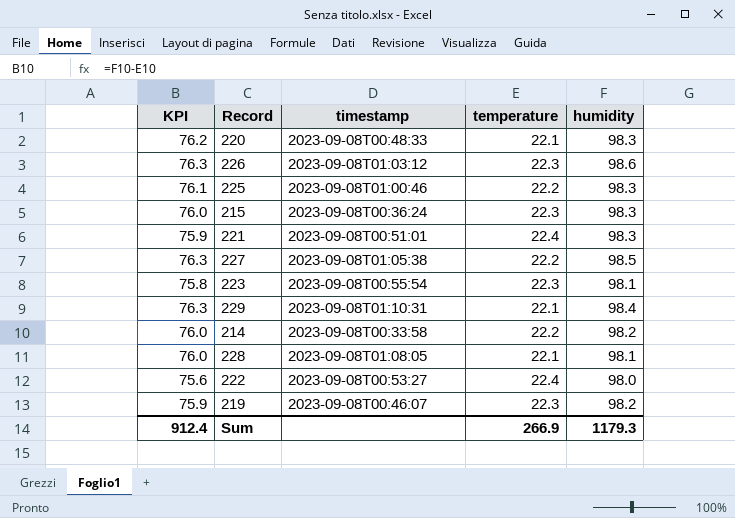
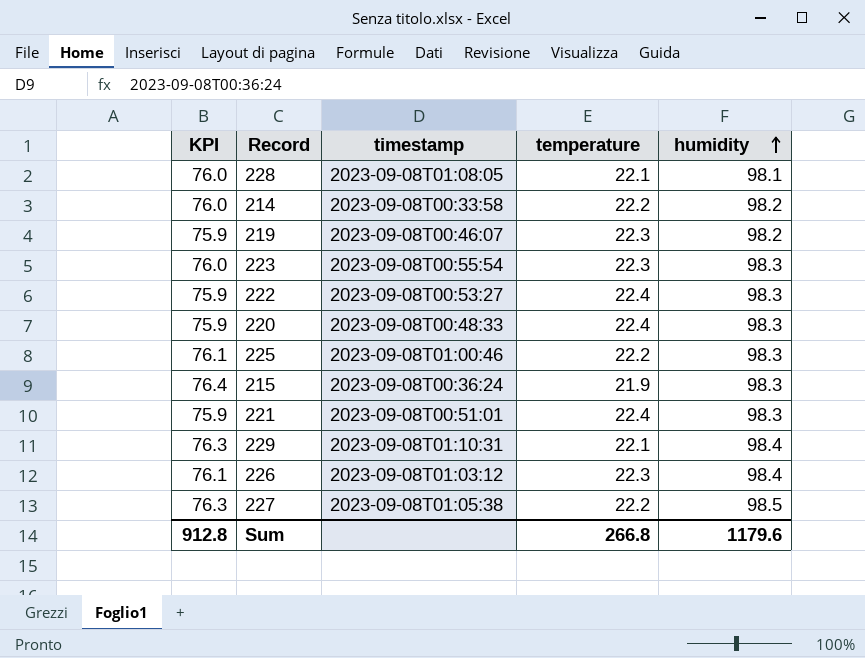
row order: none -> humidity ascending
223 | KPI: 75.8 -> 76.0
223 | humidity: 98.1 -> 98.3
222 | KPI: 75.6 -> 75.9
222 | humidity: 98.0 -> 98.3
220 | KPI: 76.2 -> 75.9
220 | temperature: 22.1 -> 22.4
215 | KPI: 76.0 -> 76.4
215 | temperature: 22.3 -> 21.9
226 | KPI: 76.3 -> 76.1
226 | humidity: 98.6 -> 98.4
Sum | KPI: 912.4 -> 912.8
Sum | temperature: 266.9 -> 266.8
Sum | humidity: 1179.3 -> 1179.6

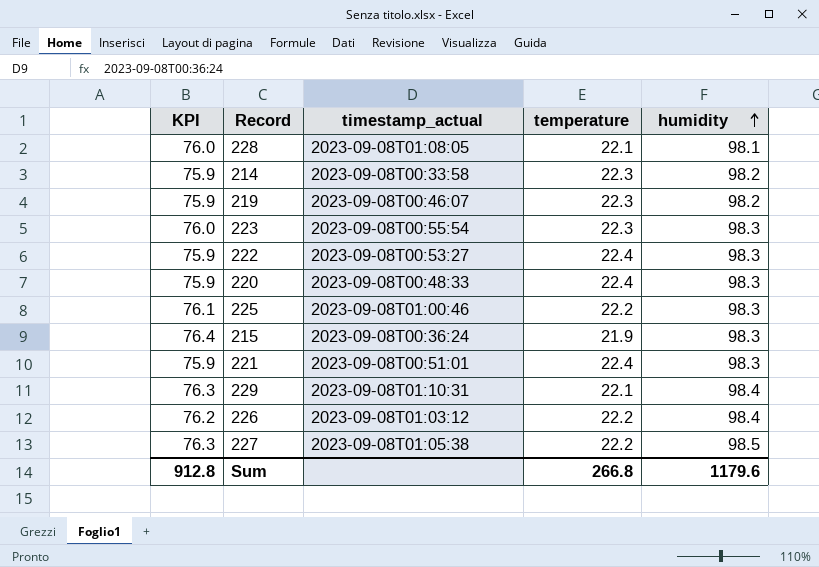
column name: timestamp -> timestamp_actual
214 | KPI: 76.0 -> 75.9
214 | temperature: 22.2 -> 22.3
226 | KPI: 76.1 -> 76.2
226 | temperature: 22.3 -> 22.2

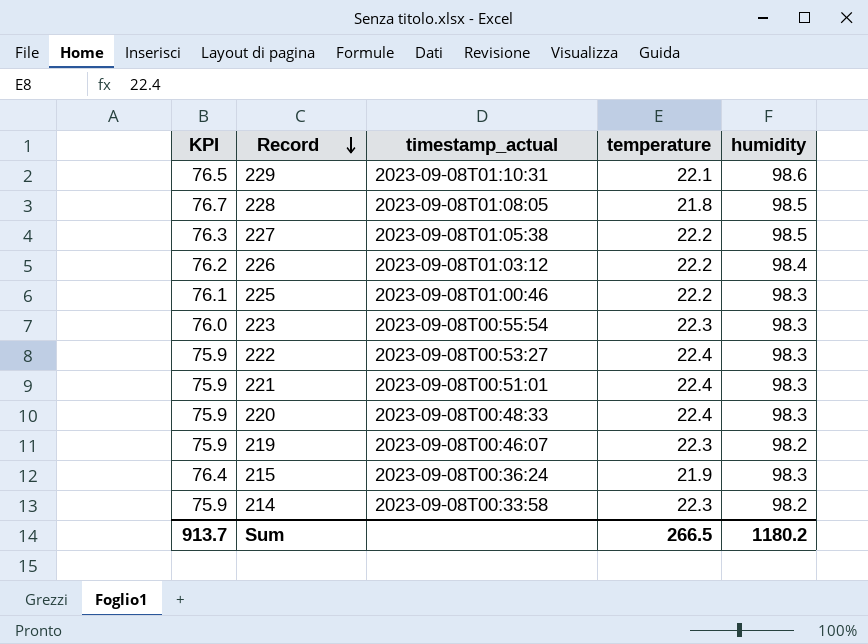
row order: humidity ascending -> Record descending
229 | KPI: 76.3 -> 76.5
229 | humidity: 98.4 -> 98.6
228 | KPI: 76.0 -> 76.7
228 | temperature: 22.1 -> 21.8
228 | humidity: 98.1 -> 98.5
Sum | KPI: 912.8 -> 913.7
Sum | temperature: 266.8 -> 266.5
Sum | humidity: 1179.6 -> 1180.2

